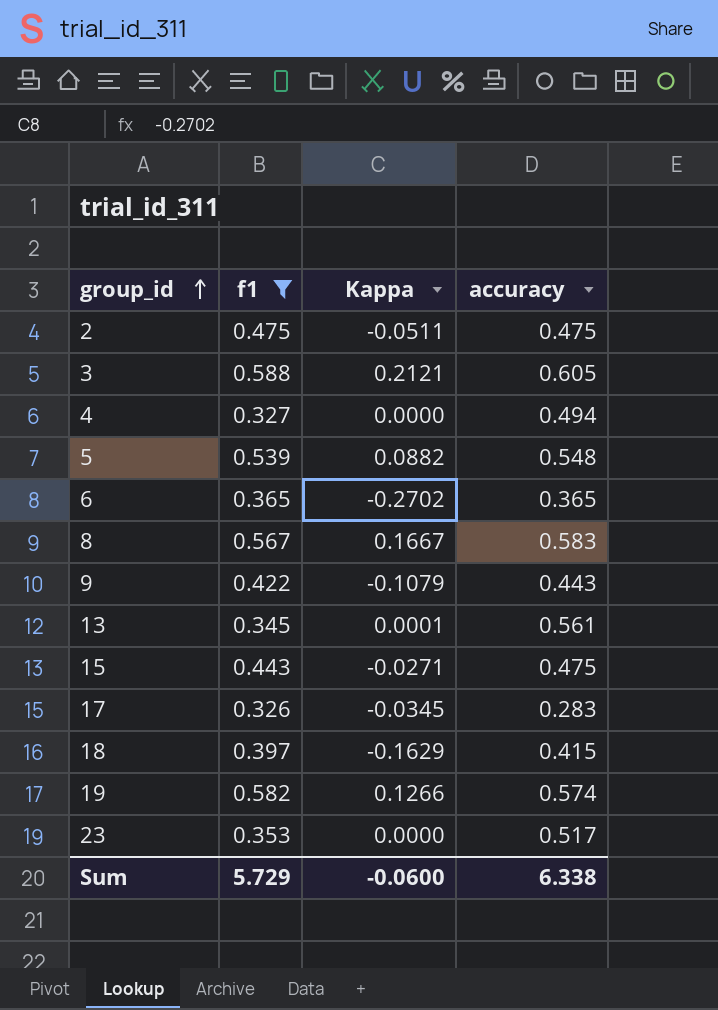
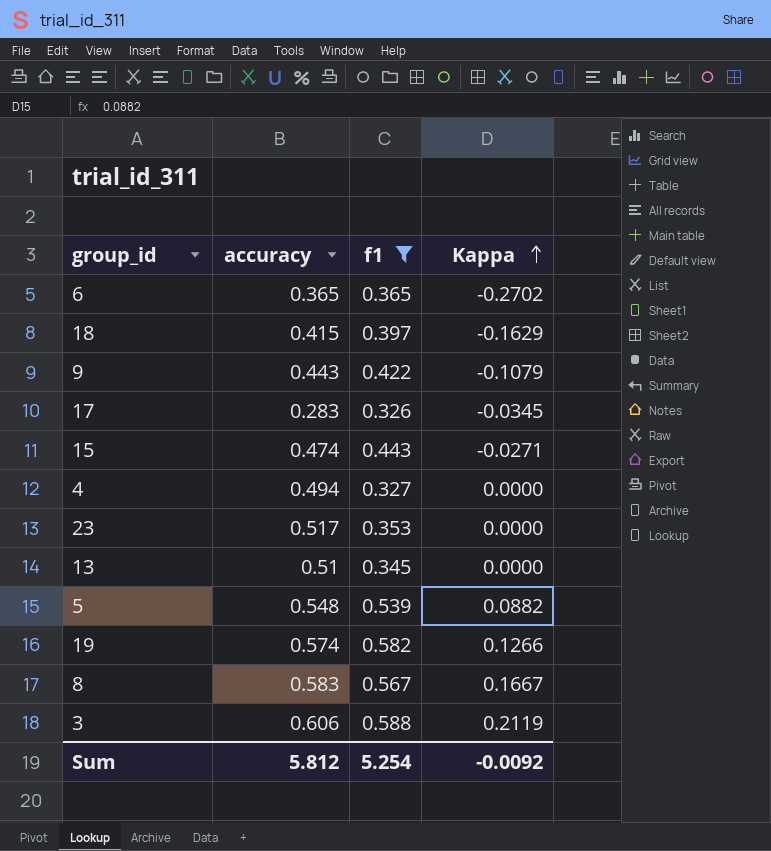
row order: group_id ascending -> Kappa ascending
column accuracy | position: 4 -> 2
row 2: 0.475 | -0.0511 | 0.475 -> none
15 | accuracy: 0.475 -> 0.474
13 | accuracy: 0.561 -> 0.51
13 | Kappa: 0.0001 -> 0.0000
3 | accuracy: 0.605 -> 0.606
3 | Kappa: 0.2121 -> 0.2119
Sum | accuracy: 6.338 -> 5.812
Sum | f1: 5.729 -> 5.254
Sum | Kappa: -0.0600 -> -0.0092

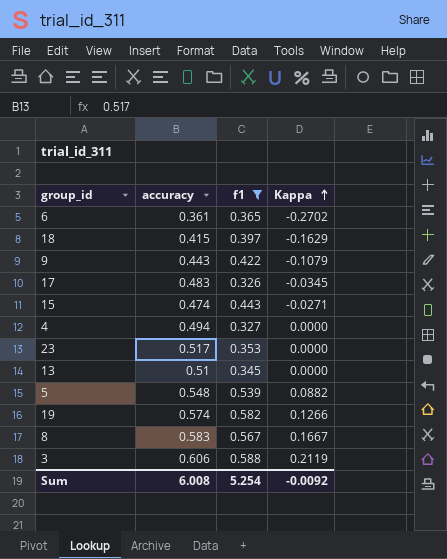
6 | accuracy: 0.365 -> 0.361
17 | accuracy: 0.283 -> 0.483
Sum | accuracy: 5.812 -> 6.008

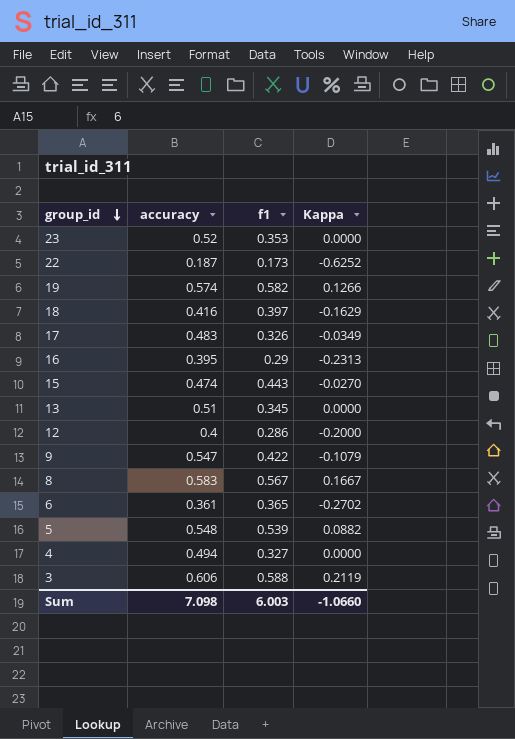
filter: f1 >= 0.326 -> none
row order: Kappa ascending -> group_id descending
23 | accuracy: 0.517 -> 0.52
18 | accuracy: 0.415 -> 0.416
17 | Kappa: -0.0345 -> -0.0349
15 | Kappa: -0.0271 -> -0.0270
9 | accuracy: 0.443 -> 0.547
Sum | accuracy: 6.008 -> 7.098
Sum | f1: 5.254 -> 6.003
Sum | Kappa: -0.0092 -> -1.0660

